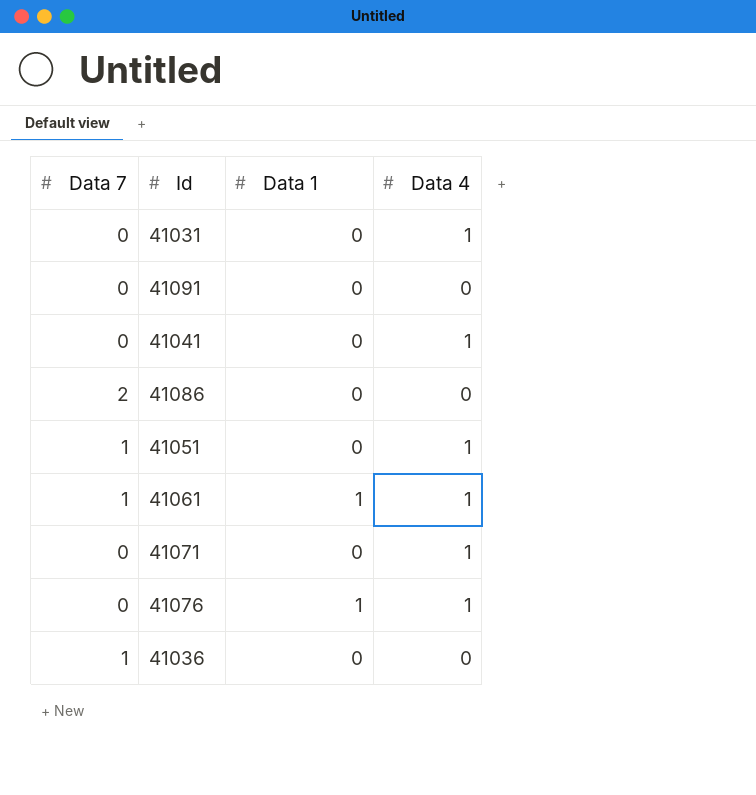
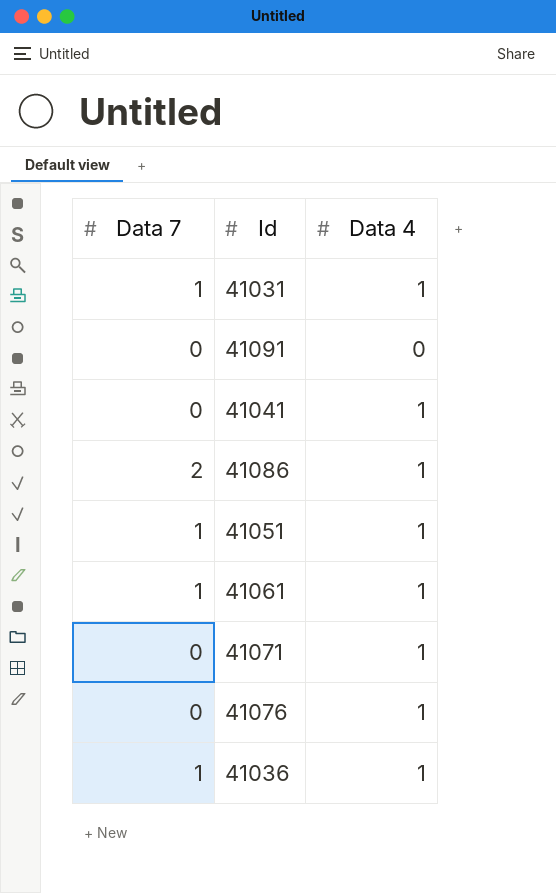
column Data 1 | position: 3 -> none
41031 | Data 7: 0 -> 1
41086 | Data 4: 0 -> 1
41036 | Data 4: 0 -> 1

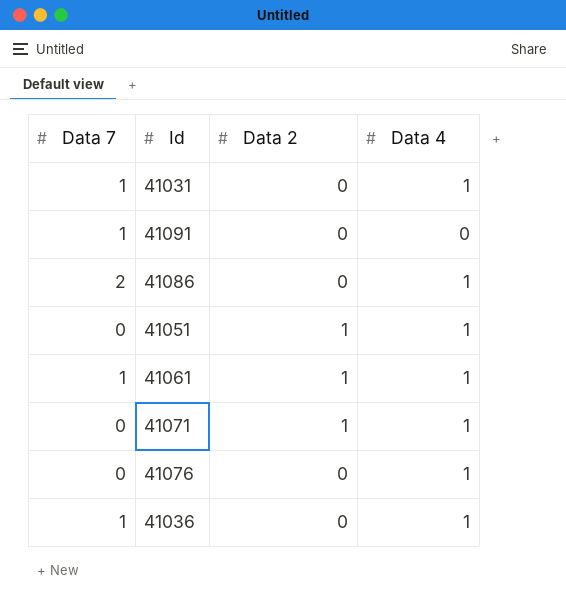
column Data 2 | position: none -> 3
row 41041: 0 | 1 -> none
41091 | Data 7: 0 -> 1
41051 | Data 7: 1 -> 0

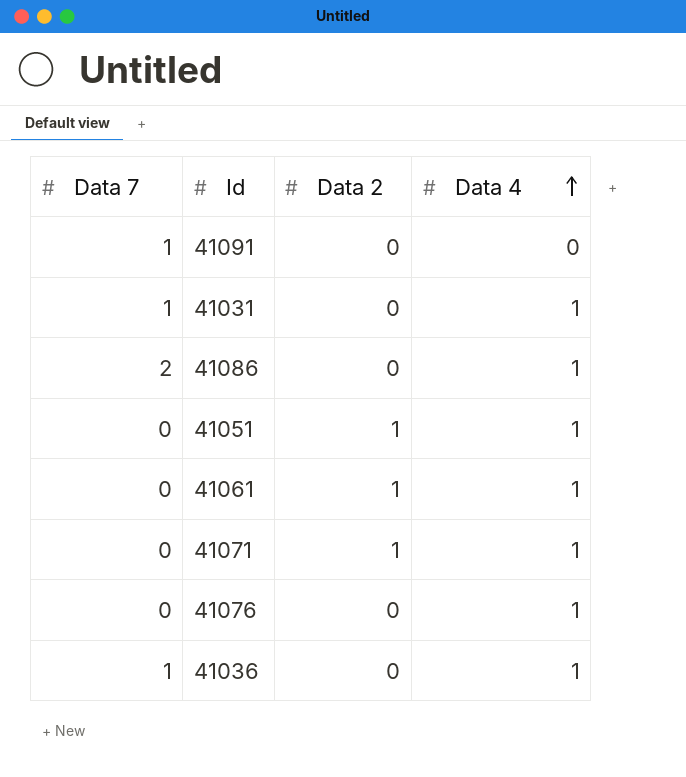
row order: none -> Data 4 ascending
41061 | Data 7: 1 -> 0

